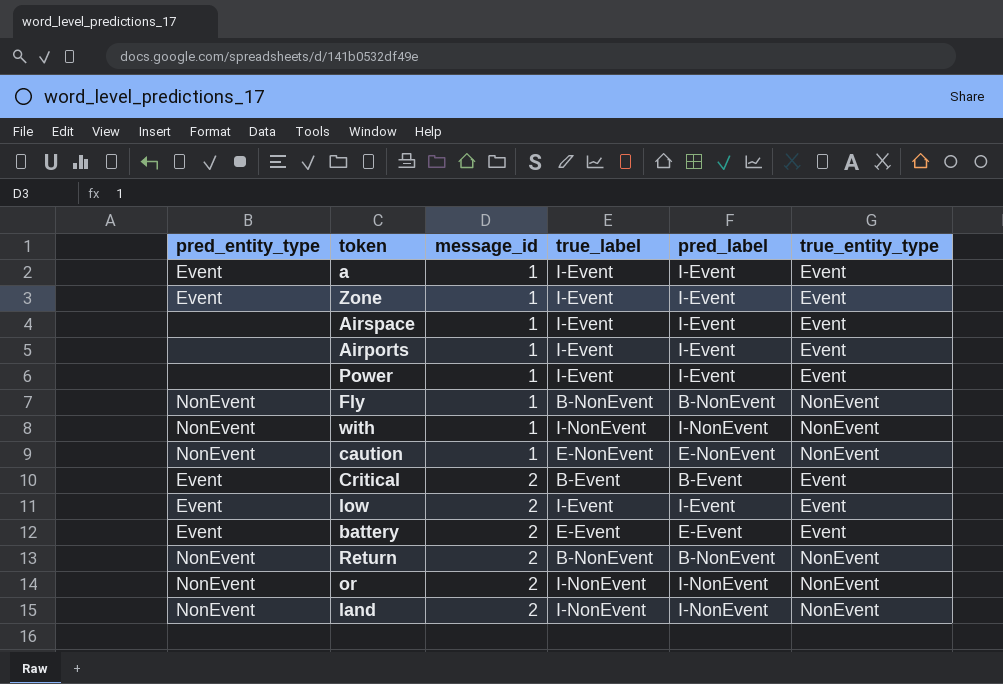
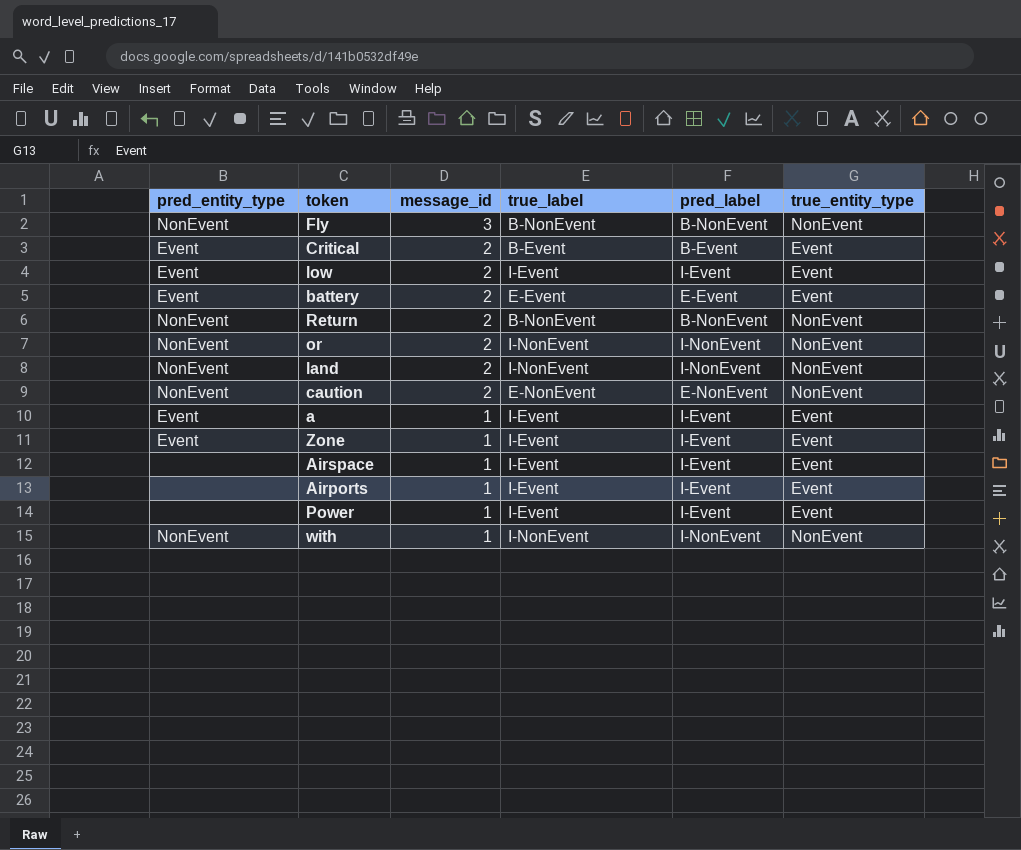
row order: message_id ascending -> message_id descending
Fly | message_id: 1 -> 3
caution | message_id: 1 -> 2

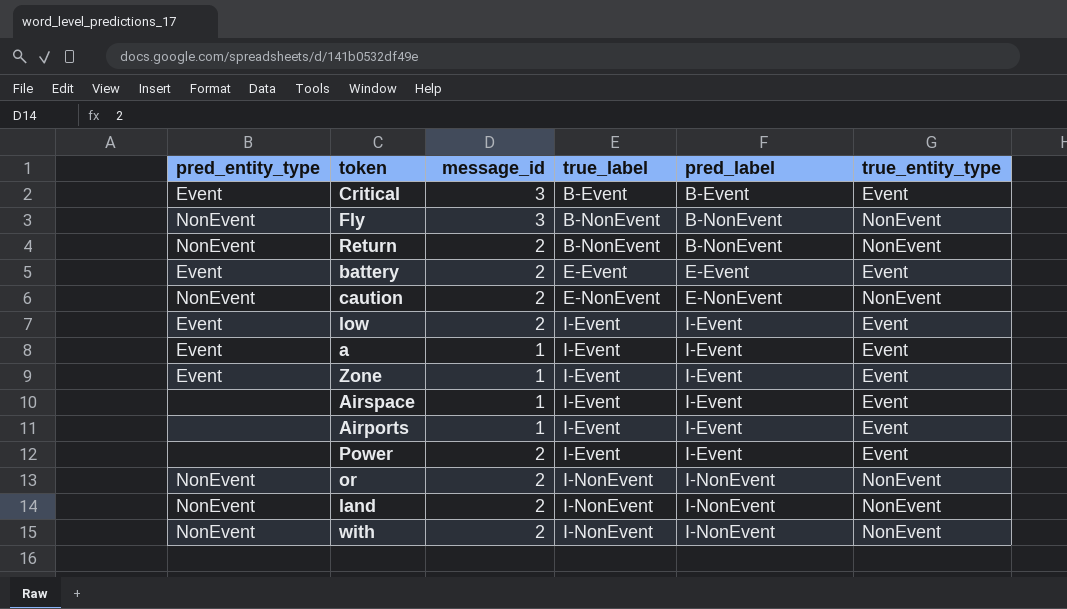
row order: message_id descending -> true_label ascending
Critical | message_id: 2 -> 3
Power | message_id: 1 -> 2
with | message_id: 1 -> 2

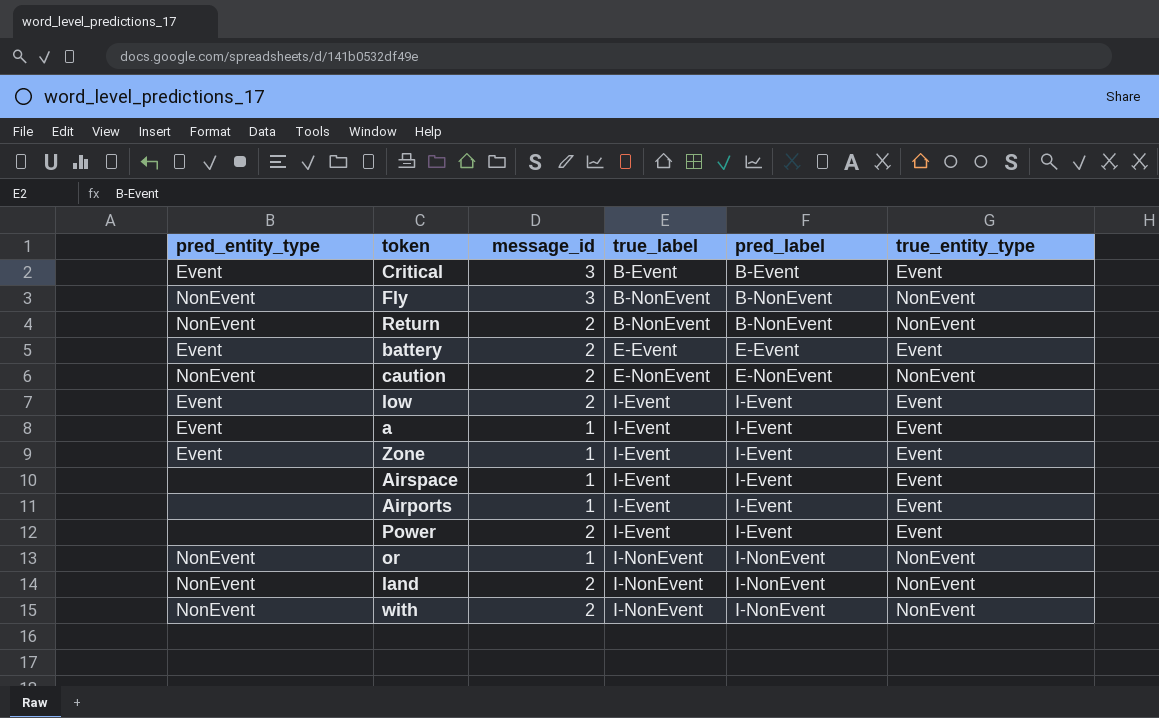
or | message_id: 2 -> 1

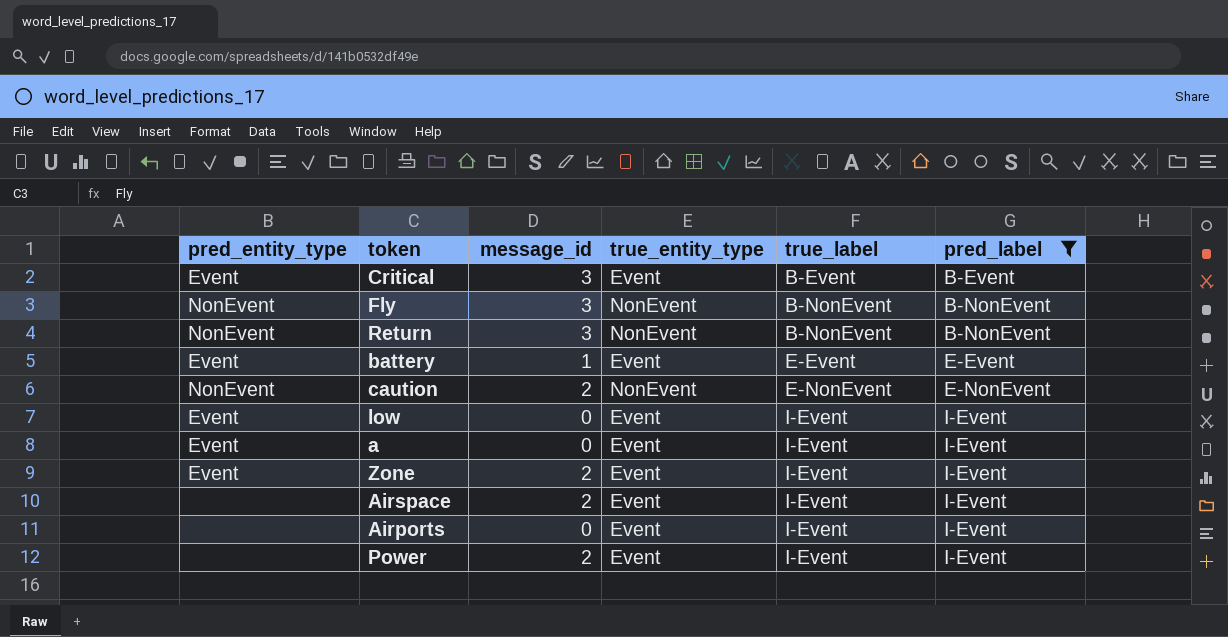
filter: none -> pred_label != I-NonEvent
column true_entity_type | position: 6 -> 4
Return | message_id: 2 -> 3
battery | message_id: 2 -> 1
low | message_id: 2 -> 0
a | message_id: 1 -> 0
Zone | message_id: 1 -> 2
Airspace | message_id: 1 -> 2
Airports | message_id: 1 -> 0

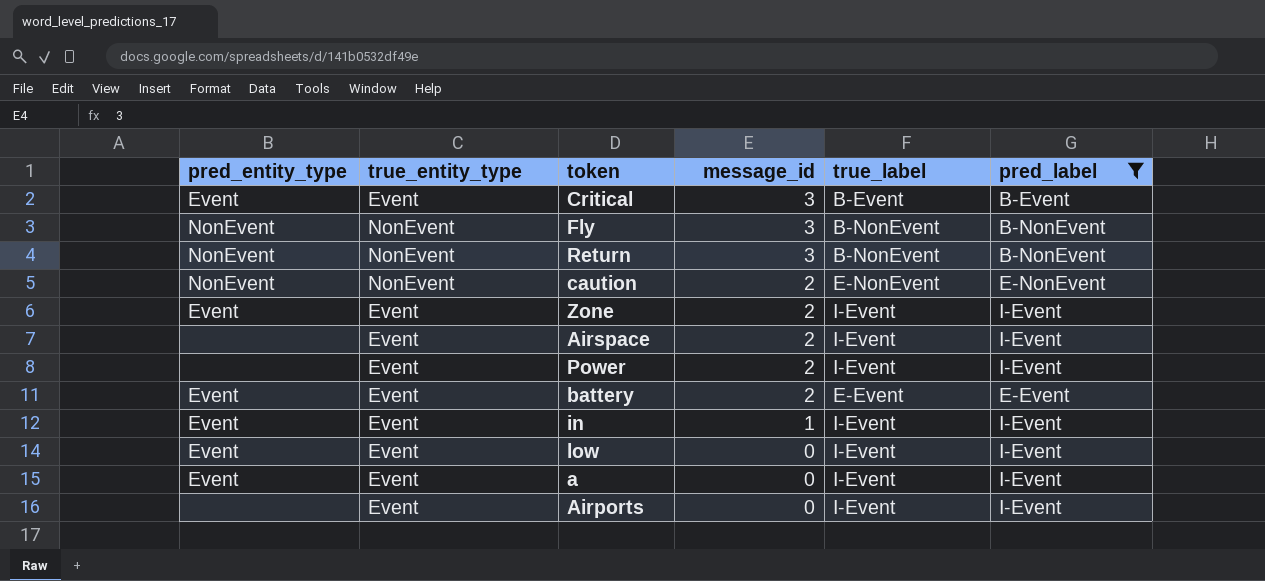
row order: true_label ascending -> message_id descending
column true_entity_type | position: 4 -> 2
battery | message_id: 1 -> 2
row in: none -> Event | Event | 1 | I-Event | I-Event

